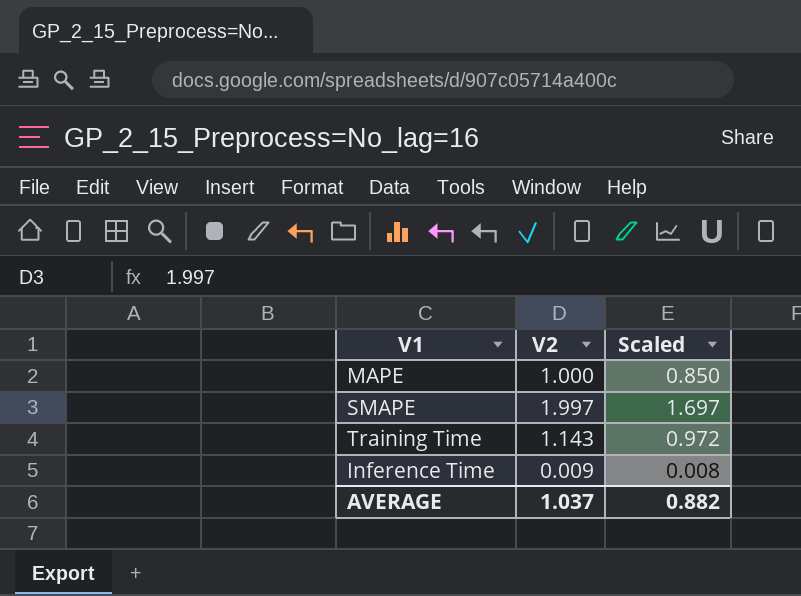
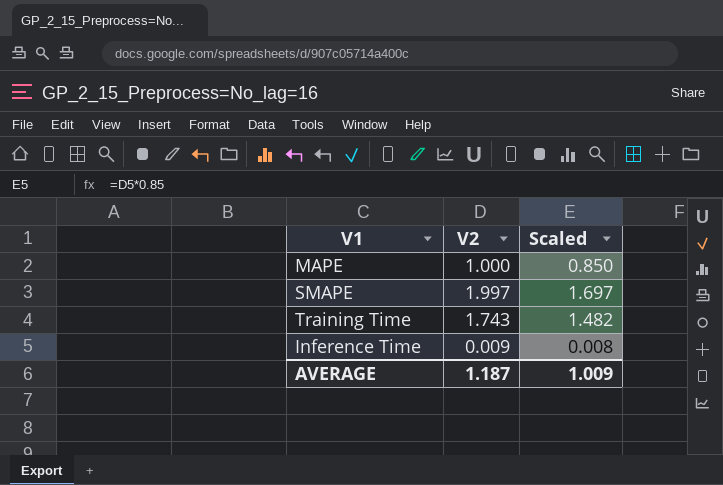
Training Time | V2: 1.143 -> 1.743
Training Time | Scaled: 0.972 -> 1.482
AVERAGE | V2: 1.037 -> 1.187
AVERAGE | Scaled: 0.882 -> 1.009

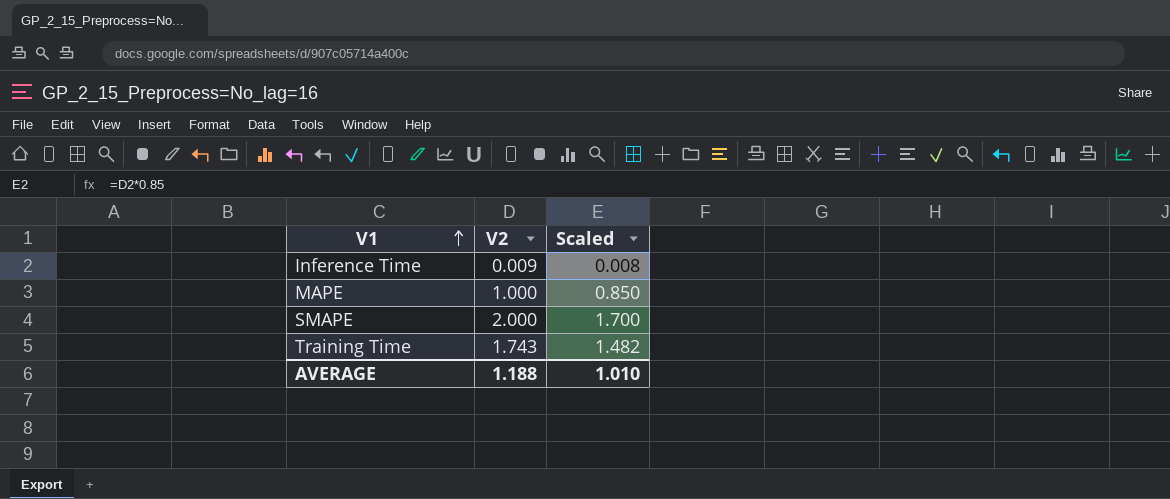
row order: none -> V1 ascending
SMAPE | V2: 1.997 -> 2.000
SMAPE | Scaled: 1.697 -> 1.700
AVERAGE | V2: 1.187 -> 1.188
AVERAGE | Scaled: 1.009 -> 1.010

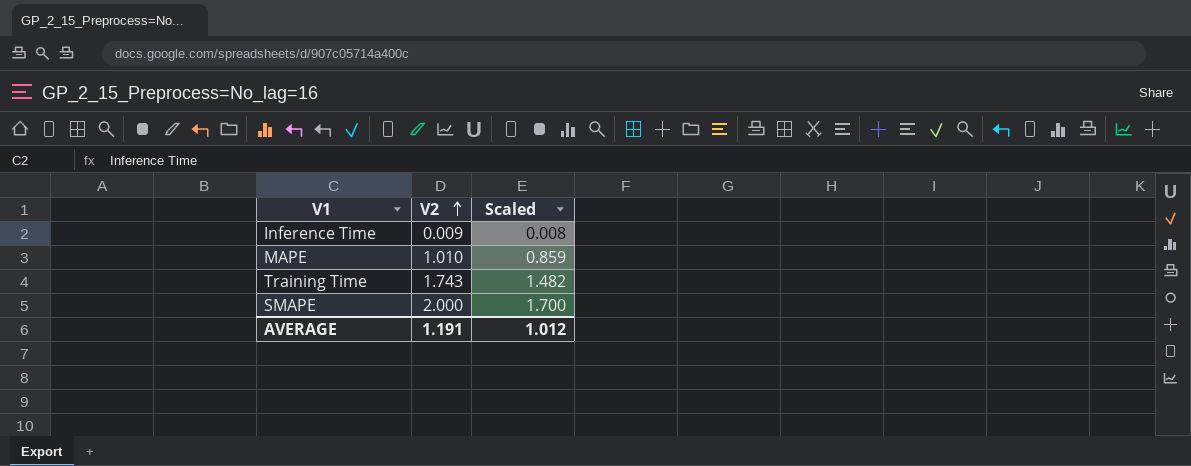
row order: V1 ascending -> V2 ascending
MAPE | V2: 1.000 -> 1.010
MAPE | Scaled: 0.850 -> 0.859
AVERAGE | V2: 1.188 -> 1.191
AVERAGE | Scaled: 1.010 -> 1.012

